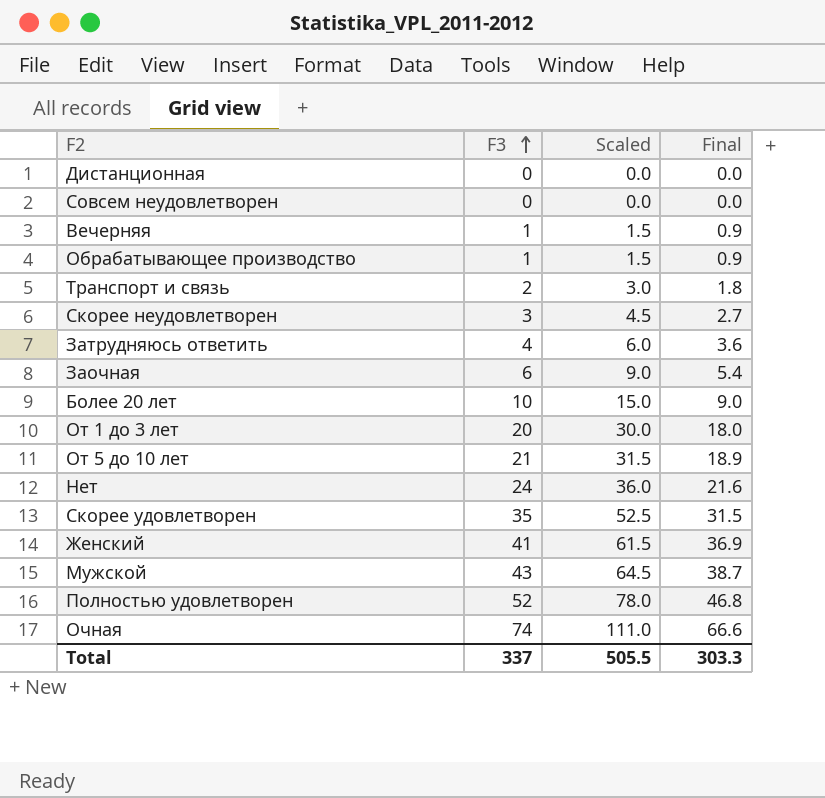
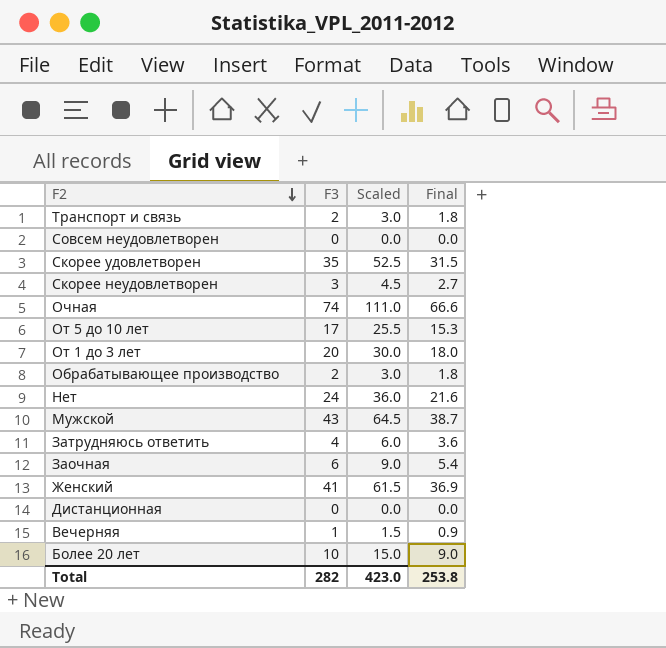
row order: F3 ascending -> F2 descending
row Полностью удовлетворен: 52 | 78.0 | 46.8 -> none
От 5 до 10 лет | F3: 21 -> 17
От 5 до 10 лет | Scaled: 31.5 -> 25.5
От 5 до 10 лет | Final: 18.9 -> 15.3
Обрабатывающее производство | F3: 1 -> 2
Обрабатывающее производство | Scaled: 1.5 -> 3.0
Обрабатывающее производство | Final: 0.9 -> 1.8
Total | F3: 337 -> 282
Total | Scaled: 505.5 -> 423.0
Total | Final: 303.3 -> 253.8

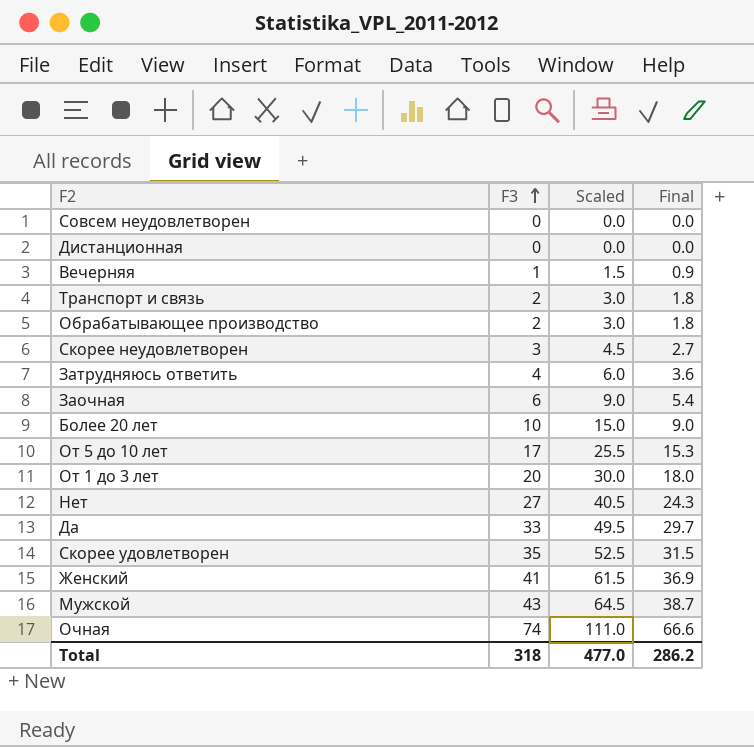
row order: F2 descending -> F3 ascending
Нет | F3: 24 -> 27
Нет | Scaled: 36.0 -> 40.5
Нет | Final: 21.6 -> 24.3
row Да: none -> 33 | 49.5 | 29.7
Total | F3: 282 -> 318
Total | Scaled: 423.0 -> 477.0
Total | Final: 253.8 -> 286.2

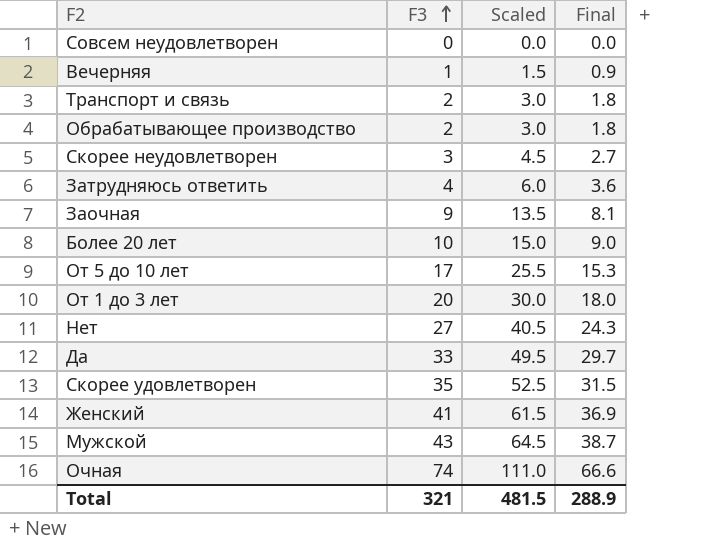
row Дистанционная: 0 | 0.0 | 0.0 -> none
Заочная | F3: 6 -> 9
Заочная | Scaled: 9.0 -> 13.5
Заочная | Final: 5.4 -> 8.1
Total | F3: 318 -> 321
Total | Scaled: 477.0 -> 481.5
Total | Final: 286.2 -> 288.9

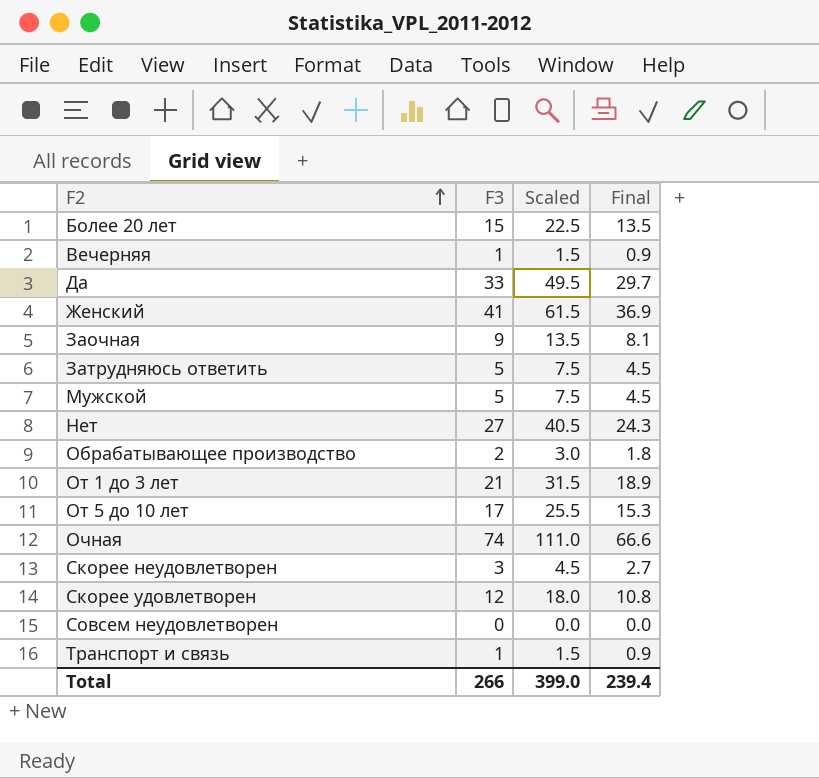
row order: F3 ascending -> F2 ascending
Более 20 лет | F3: 10 -> 15
Более 20 лет | Scaled: 15.0 -> 22.5
Более 20 лет | Final: 9.0 -> 13.5
Затрудняюсь ответить | F3: 4 -> 5
Затрудняюсь ответить | Scaled: 6.0 -> 7.5
Затрудняюсь ответить | Final: 3.6 -> 4.5
Мужской | F3: 43 -> 5
Мужской | Scaled: 64.5 -> 7.5
Мужской | Final: 38.7 -> 4.5
От 1 до 3 лет | F3: 20 -> 21
От 1 до 3 лет | Scaled: 30.0 -> 31.5
От 1 до 3 лет | Final: 18.0 -> 18.9
Скорее удовлетворен | F3: 35 -> 12
Скорее удовлетворен | Scaled: 52.5 -> 18.0
Скорее удовлетворен | Final: 31.5 -> 10.8
Транспорт и связь | F3: 2 -> 1
Транспорт и связь | Scaled: 3.0 -> 1.5
Транспорт и связь | Final: 1.8 -> 0.9
Total | F3: 321 -> 266
Total | Scaled: 481.5 -> 399.0
Total | Final: 288.9 -> 239.4

